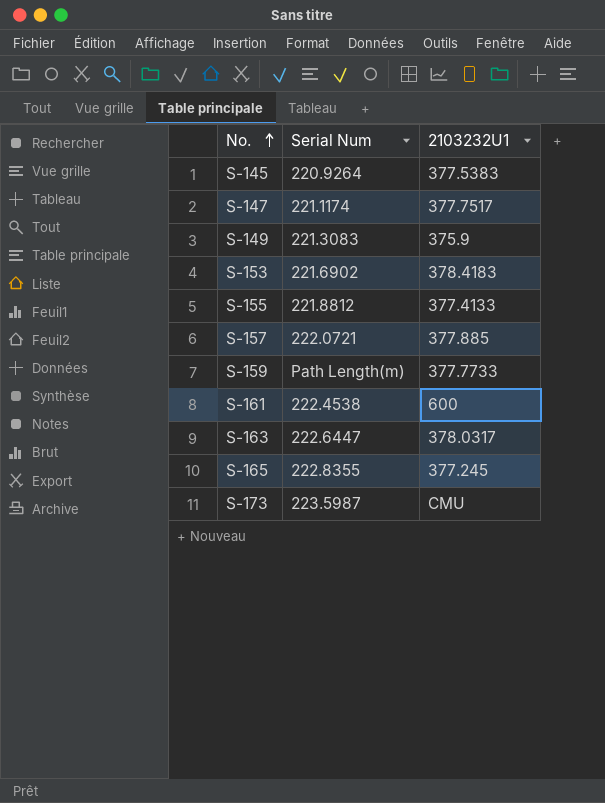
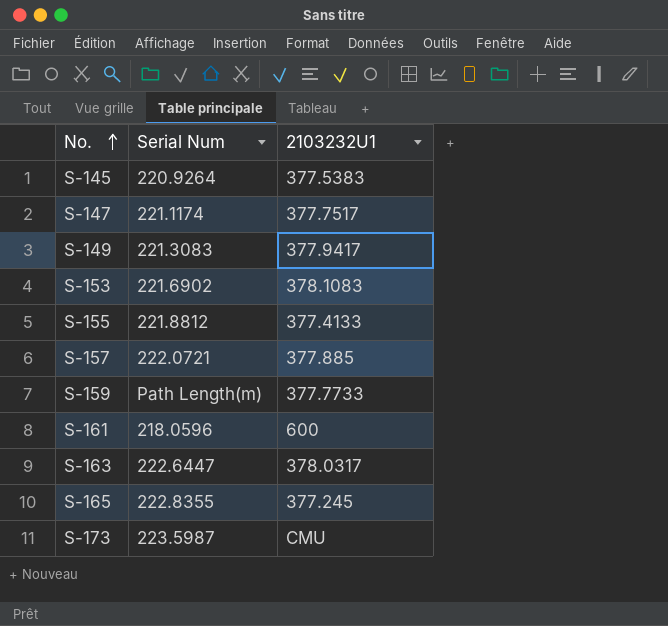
S-149 | 2103232U1: 375.9 -> 377.9417
S-153 | 2103232U1: 378.4183 -> 378.1083
S-161 | Serial Num: 222.4538 -> 218.0596

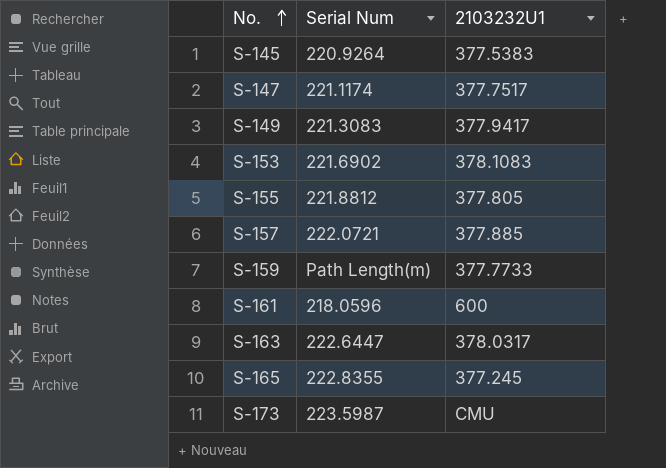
S-155 | 2103232U1: 377.4133 -> 377.805

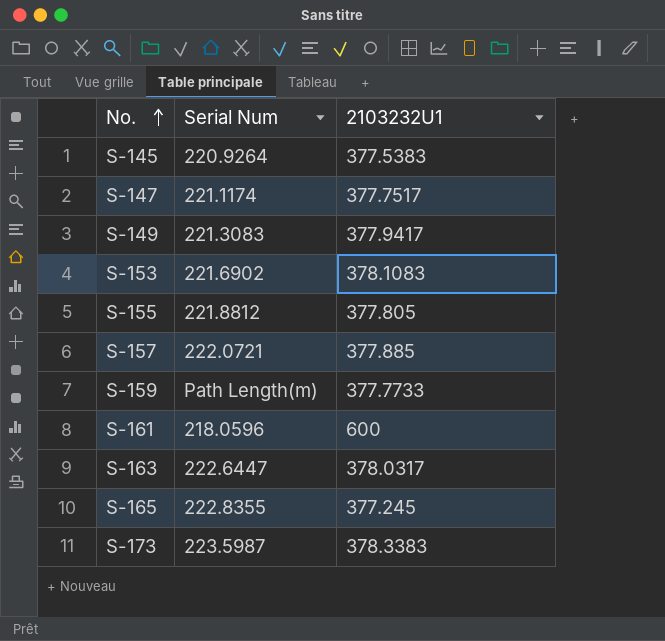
S-173 | 2103232U1: CMU -> 378.3383

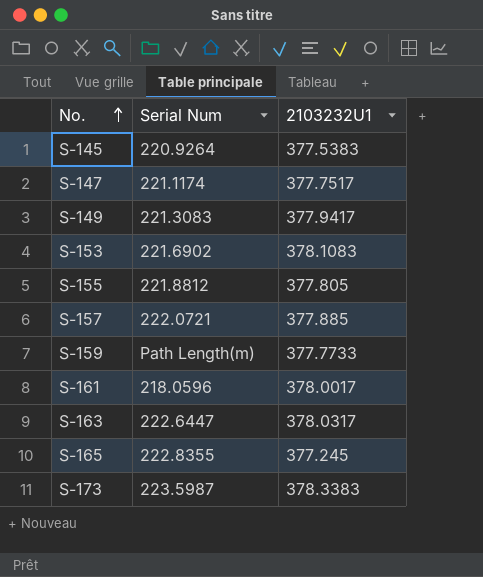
S-161 | 2103232U1: 600 -> 378.0017

